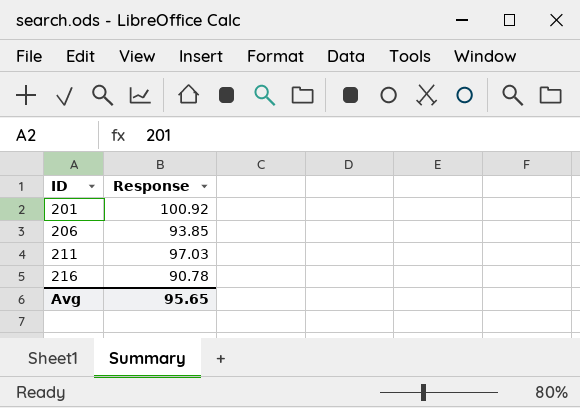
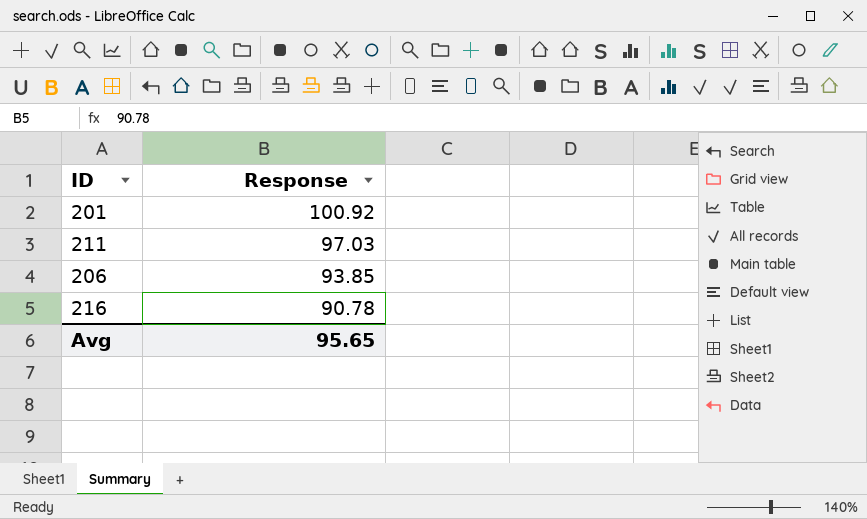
row order: ID ascending -> Response descending

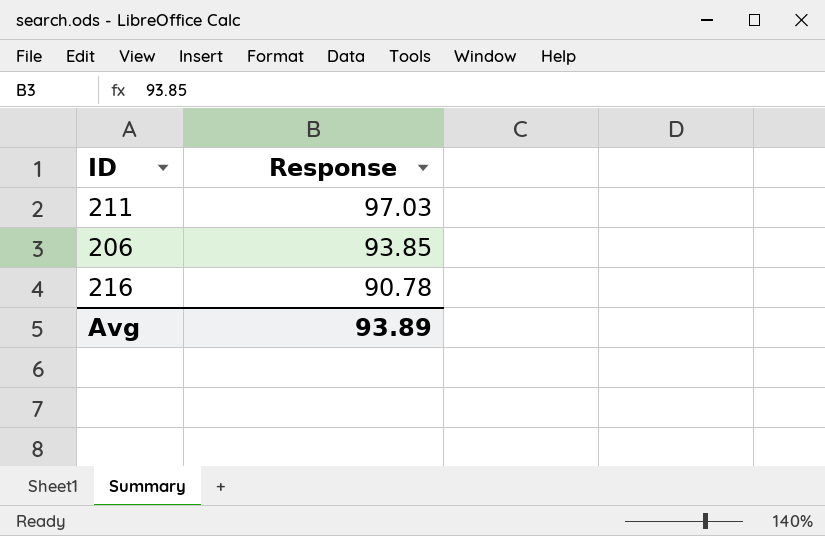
row 201: 100.92 -> none
Avg | Response: 95.65 -> 93.89

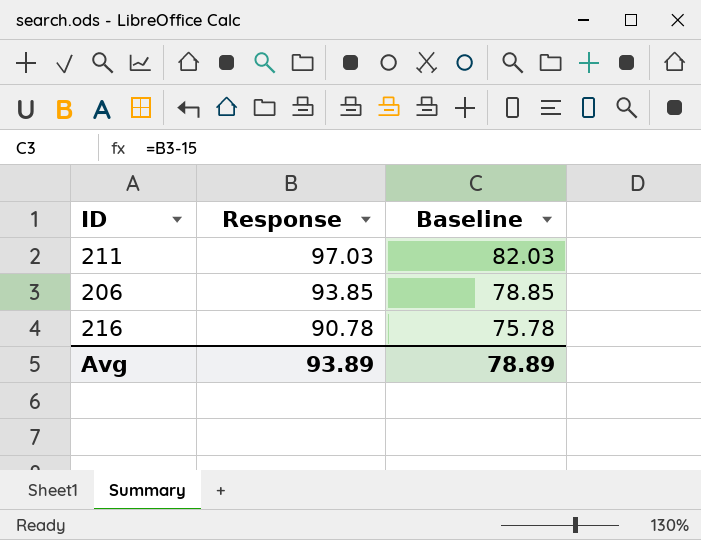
column Baseline | formula: none -> [Response] - 15

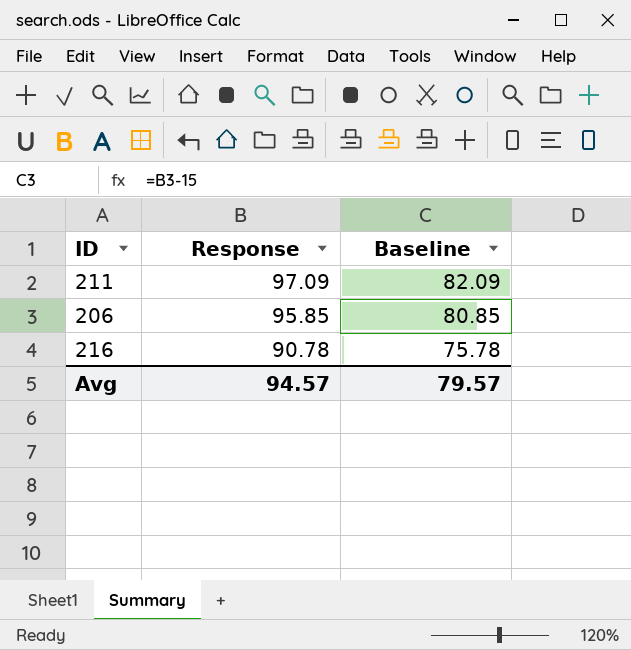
211 | Response: 97.03 -> 97.09
211 | Baseline: 82.03 -> 82.09
206 | Response: 93.85 -> 95.85
206 | Baseline: 78.85 -> 80.85
Avg | Response: 93.89 -> 94.57
Avg | Baseline: 78.89 -> 79.57

